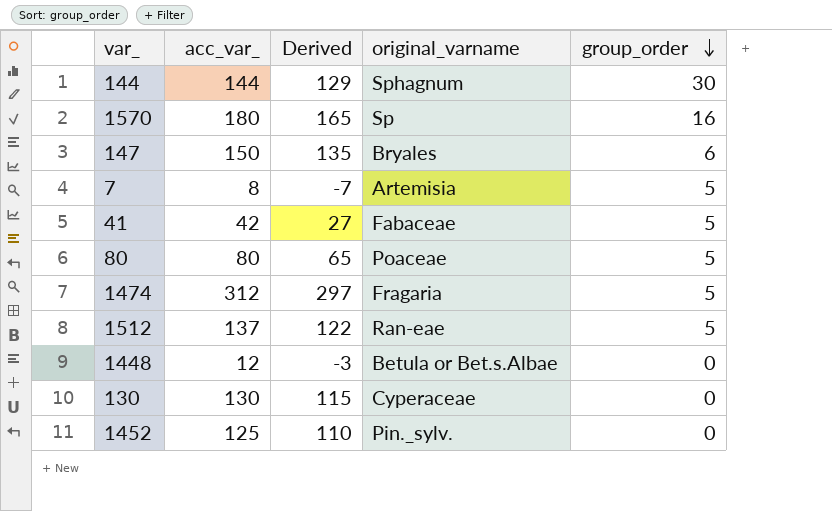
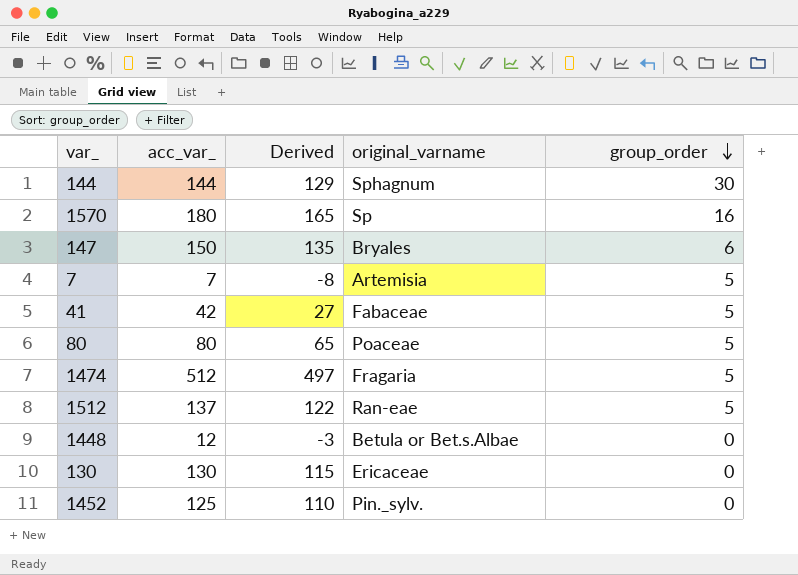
7 | acc_var_: 8 -> 7
7 | Derived: -7 -> -8
1474 | acc_var_: 312 -> 512
1474 | Derived: 297 -> 497
130 | original_varname: Cyperaceae -> Ericaceae

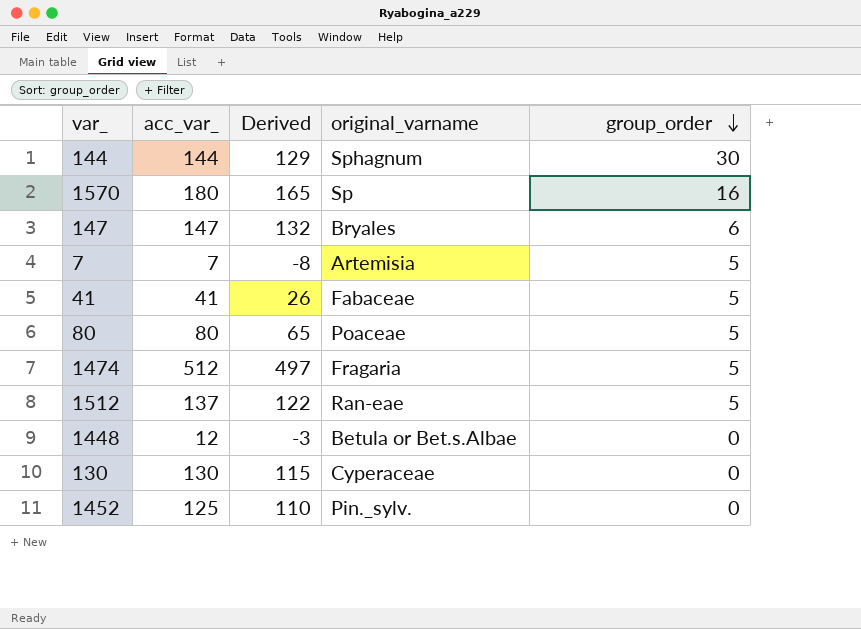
147 | acc_var_: 150 -> 147
147 | Derived: 135 -> 132
41 | acc_var_: 42 -> 41
41 | Derived: 27 -> 26
130 | original_varname: Ericaceae -> Cyperaceae

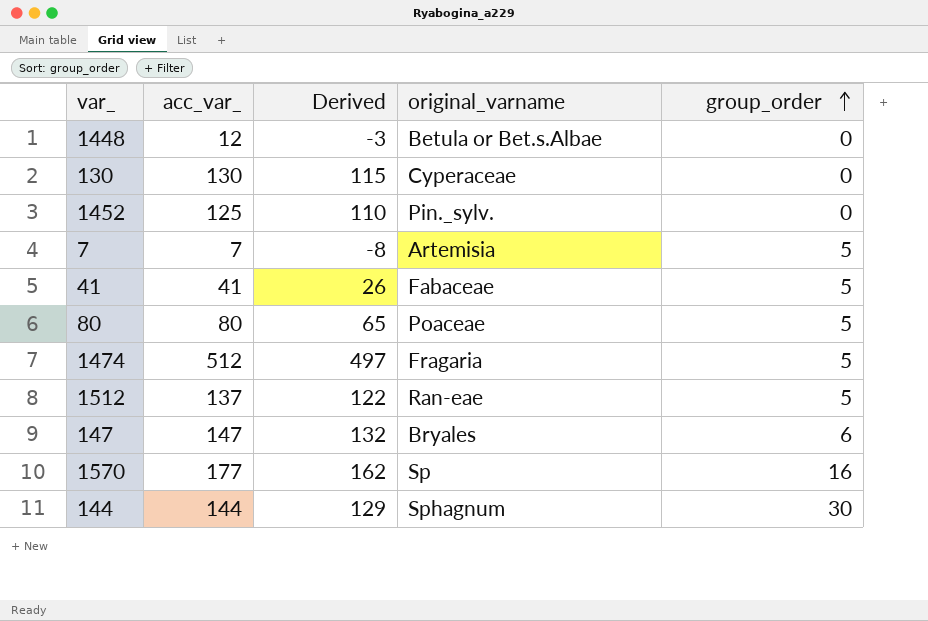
row order: group_order descending -> group_order ascending
1570 | acc_var_: 180 -> 177
1570 | Derived: 165 -> 162

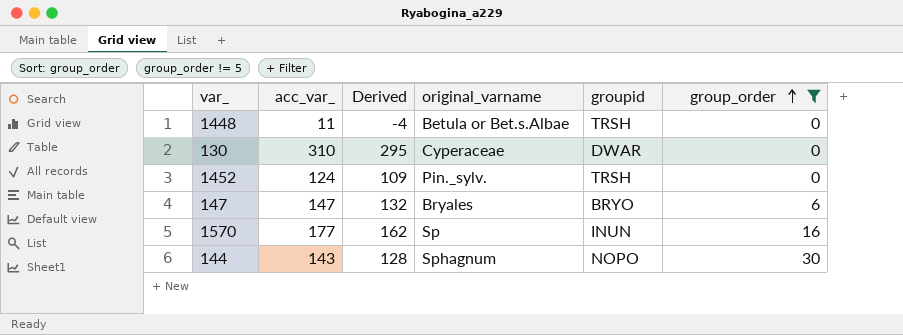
filter: none -> group_order != 5
column groupid | position: none -> 5
1448 | acc_var_: 12 -> 11
1448 | Derived: -3 -> -4
130 | acc_var_: 130 -> 310
130 | Derived: 115 -> 295
1452 | acc_var_: 125 -> 124
1452 | Derived: 110 -> 109
144 | acc_var_: 144 -> 143
144 | Derived: 129 -> 128

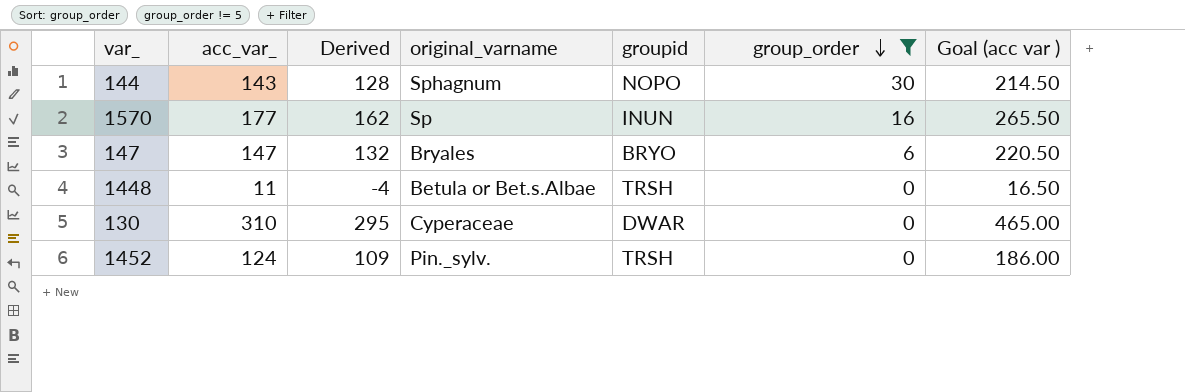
row order: group_order ascending -> group_order descending
column Goal (acc var ) | formula: none -> [acc_var_] * 1.5

